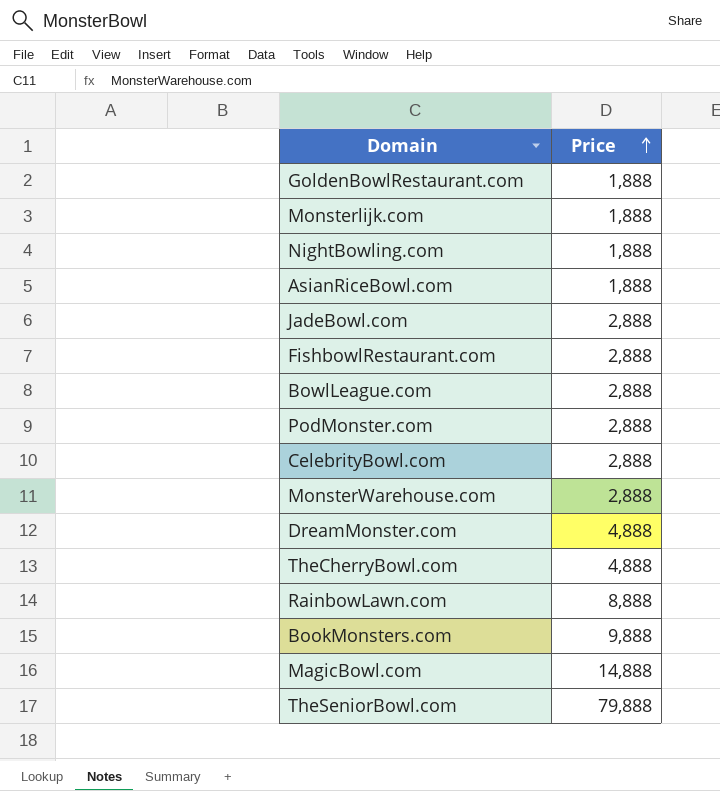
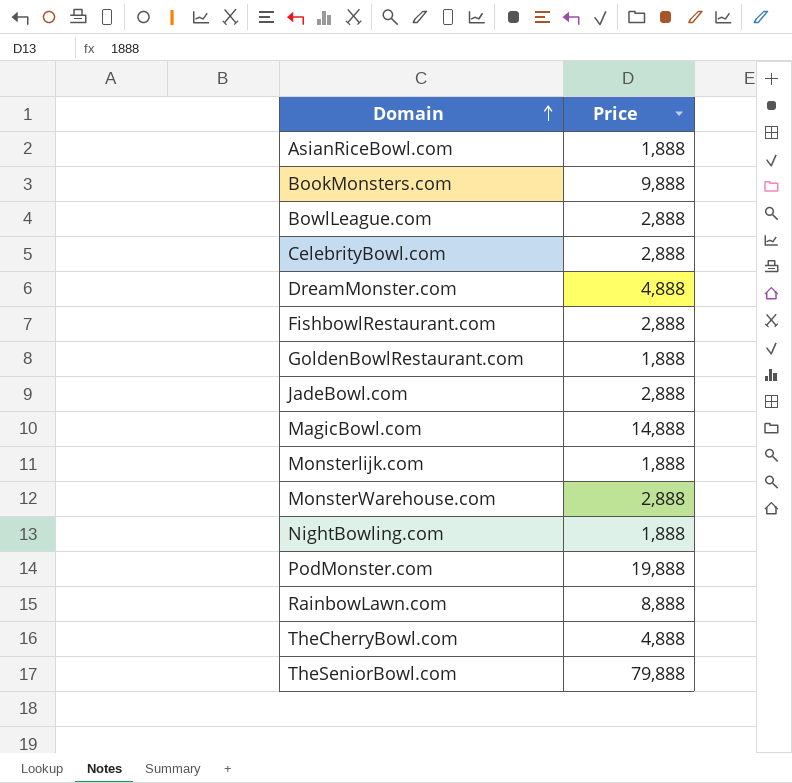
row order: Price ascending -> Domain ascending
PodMonster.com | Price: 2,888 -> 19,888

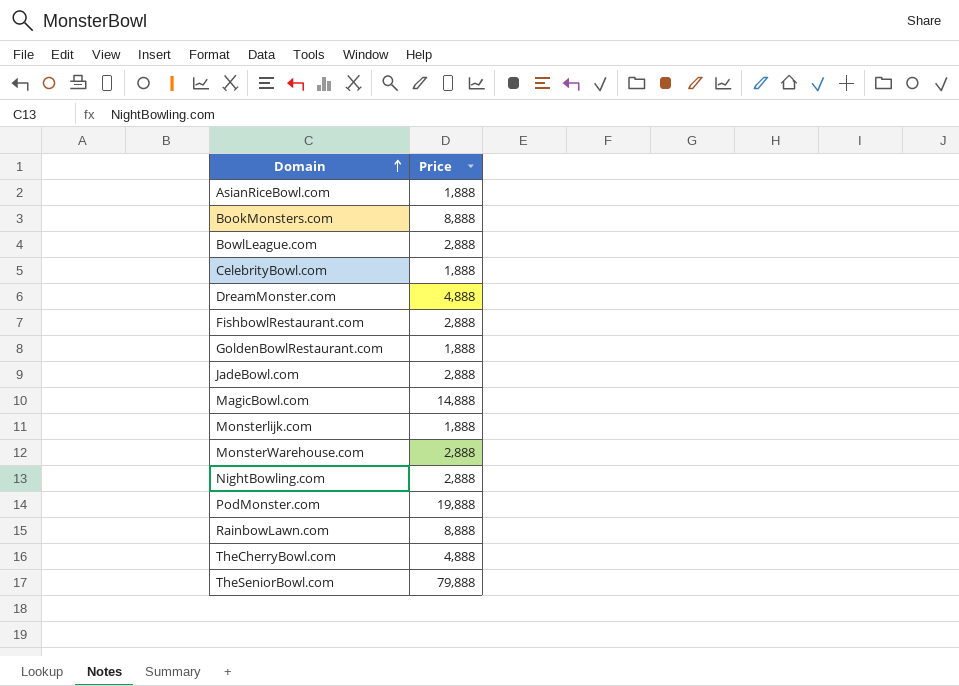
BookMonsters.com | Price: 9,888 -> 8,888
CelebrityBowl.com | Price: 2,888 -> 1,888
NightBowling.com | Price: 1,888 -> 2,888

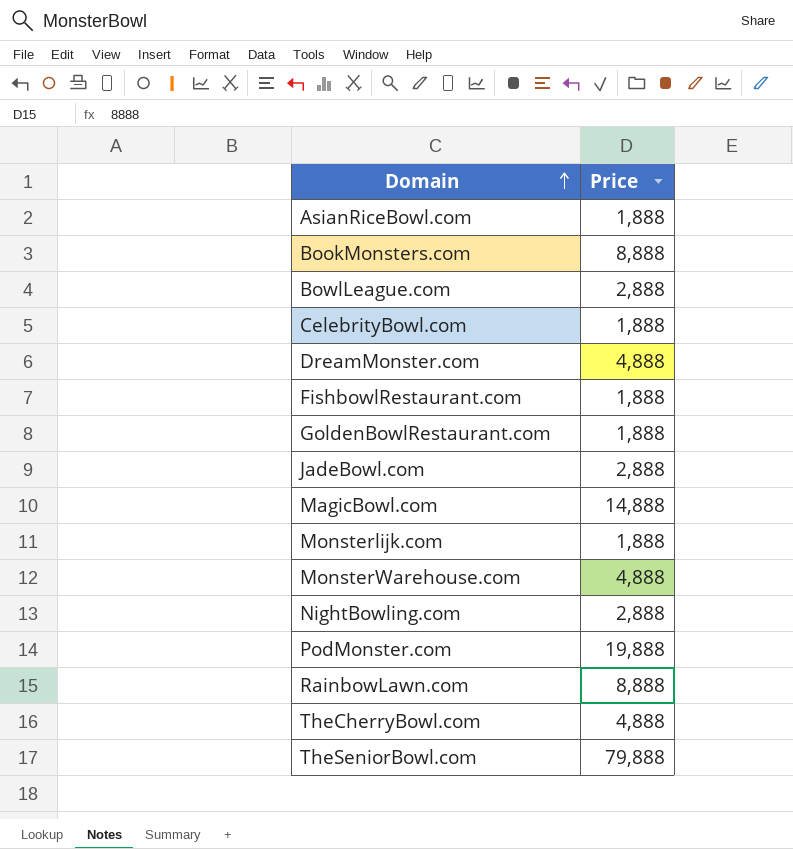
FishbowlRestaurant.com | Price: 2,888 -> 1,888
MonsterWarehouse.com | Price: 2,888 -> 4,888

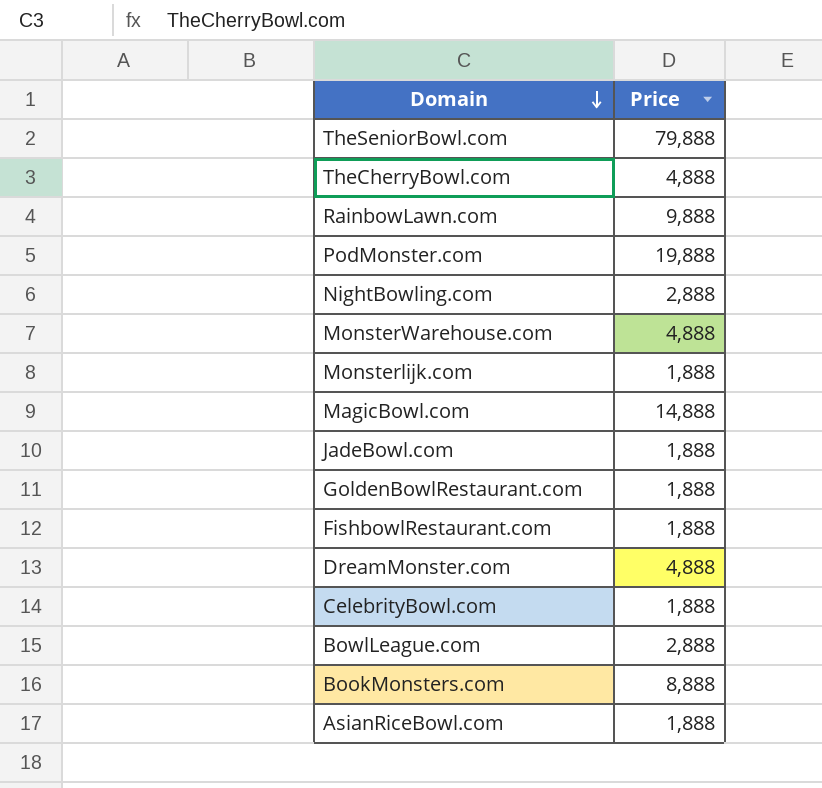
row order: Domain ascending -> Domain descending
RainbowLawn.com | Price: 8,888 -> 9,888
JadeBowl.com | Price: 2,888 -> 1,888

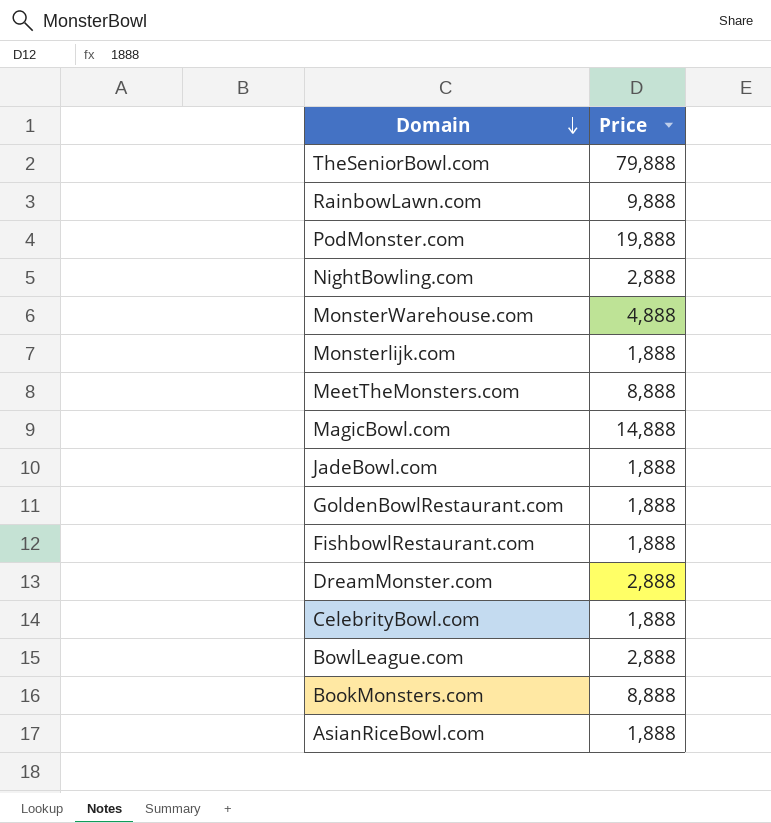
row TheCherryBowl.com: 4,888 -> none
row MeetTheMonsters.com: none -> 8,888
DreamMonster.com | Price: 4,888 -> 2,888

